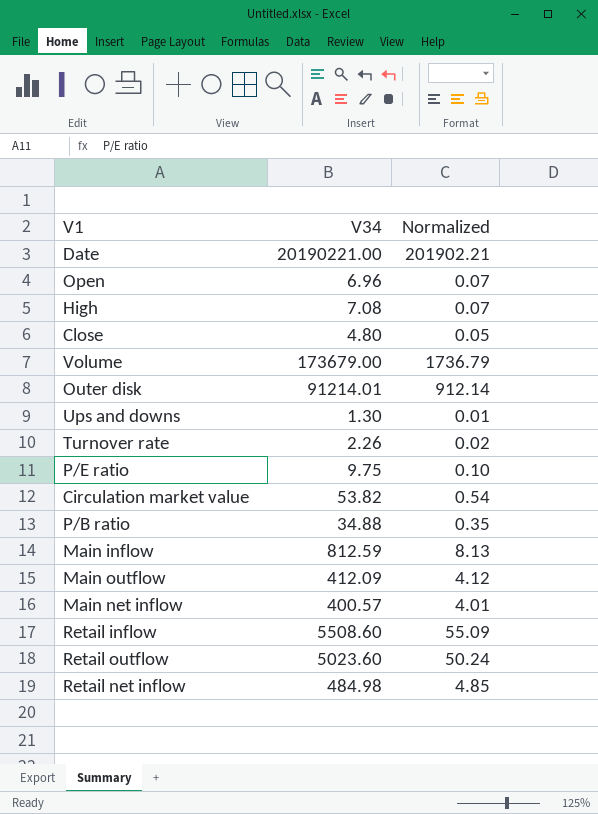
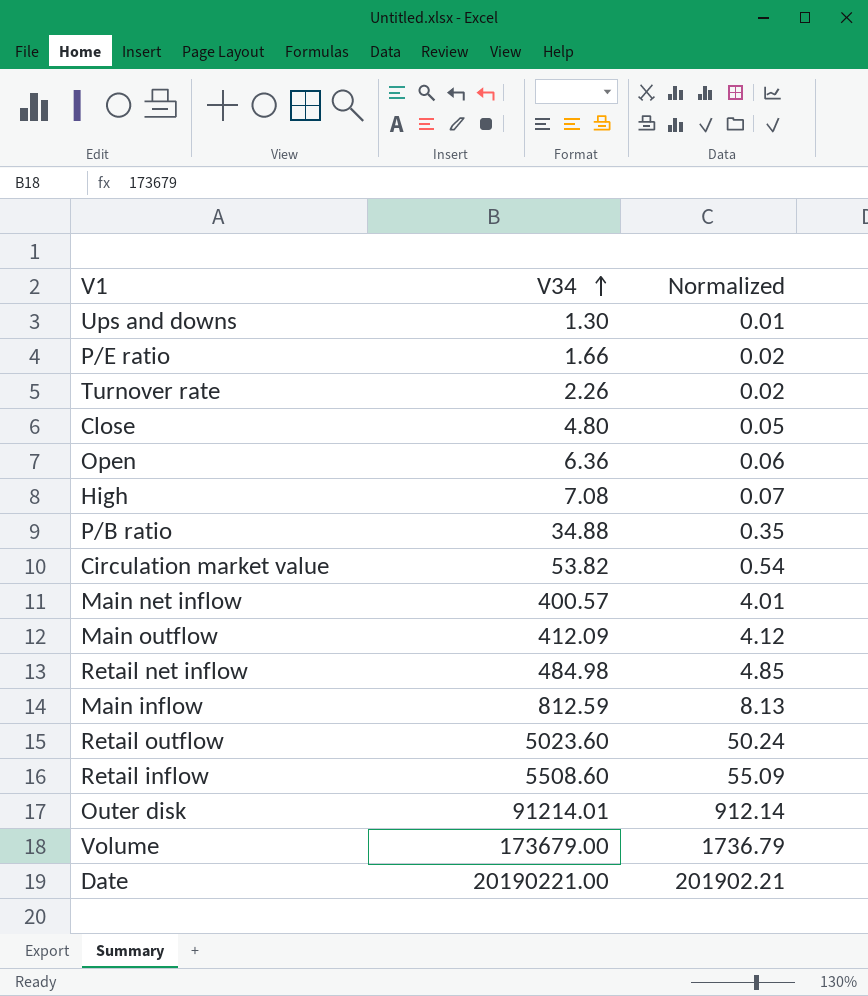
row order: none -> V34 ascending
P/E ratio | V34: 9.75 -> 1.66
P/E ratio | Normalized: 0.10 -> 0.02
Open | V34: 6.96 -> 6.36
Open | Normalized: 0.07 -> 0.06

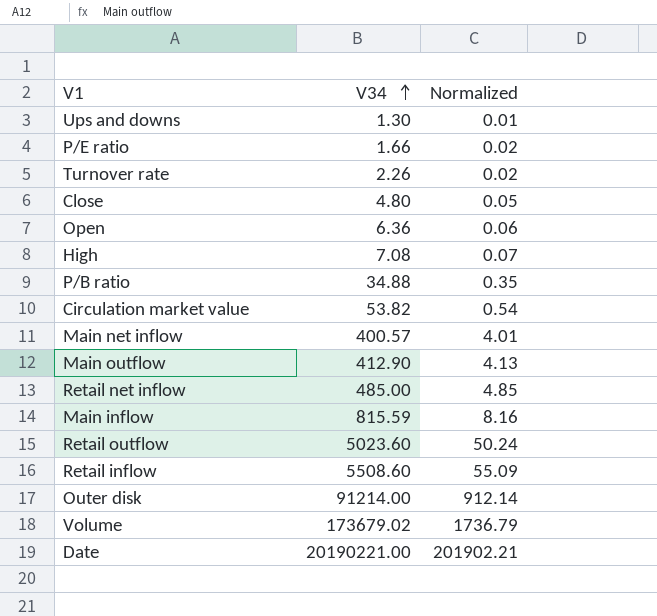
Main outflow | V34: 412.09 -> 412.90
Main outflow | Normalized: 4.12 -> 4.13
Retail net inflow | V34: 484.98 -> 485.00
Main inflow | V34: 812.59 -> 815.59
Main inflow | Normalized: 8.13 -> 8.16
Outer disk | V34: 91214.01 -> 91214.00
Volume | V34: 173679.00 -> 173679.02

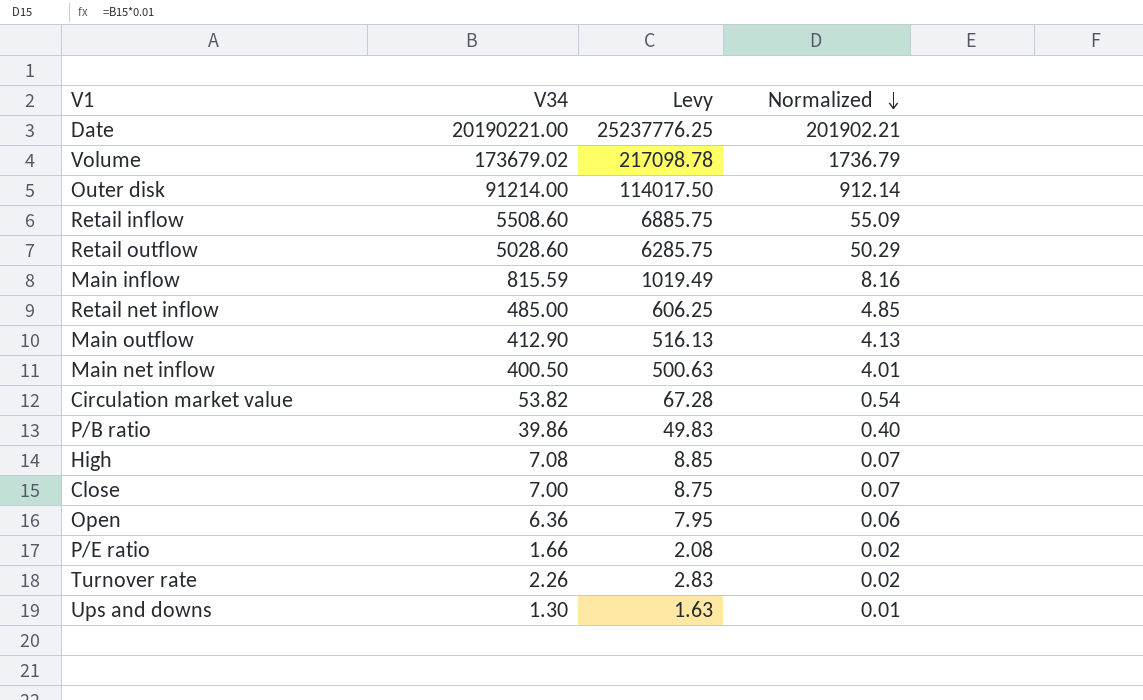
row order: V34 ascending -> Normalized descending
column Levy | formula: none -> [V34] * 1.25
Retail outflow | V34: 5023.60 -> 5028.60
Retail outflow | Normalized: 50.24 -> 50.29
Main net inflow | V34: 400.57 -> 400.50
P/B ratio | V34: 34.88 -> 39.86
P/B ratio | Normalized: 0.35 -> 0.40
Close | V34: 4.80 -> 7.00
Close | Normalized: 0.05 -> 0.07

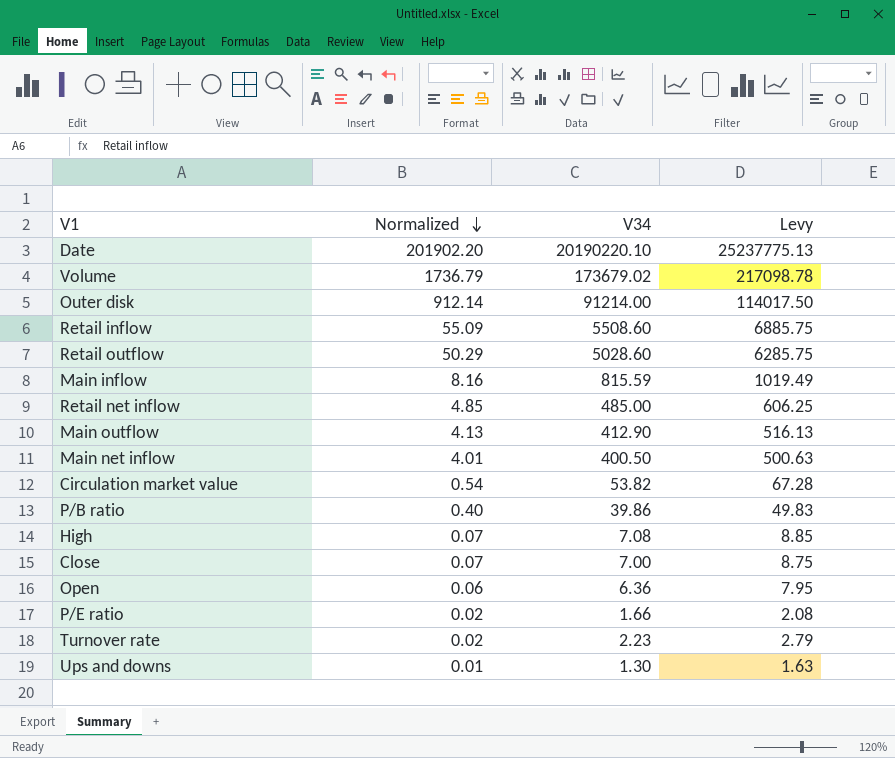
column Normalized | position: 4 -> 2
Date | Normalized: 201902.21 -> 201902.20
Date | V34: 20190221.00 -> 20190220.10
Date | Levy: 25237776.25 -> 25237775.13
Turnover rate | V34: 2.26 -> 2.23
Turnover rate | Levy: 2.83 -> 2.79

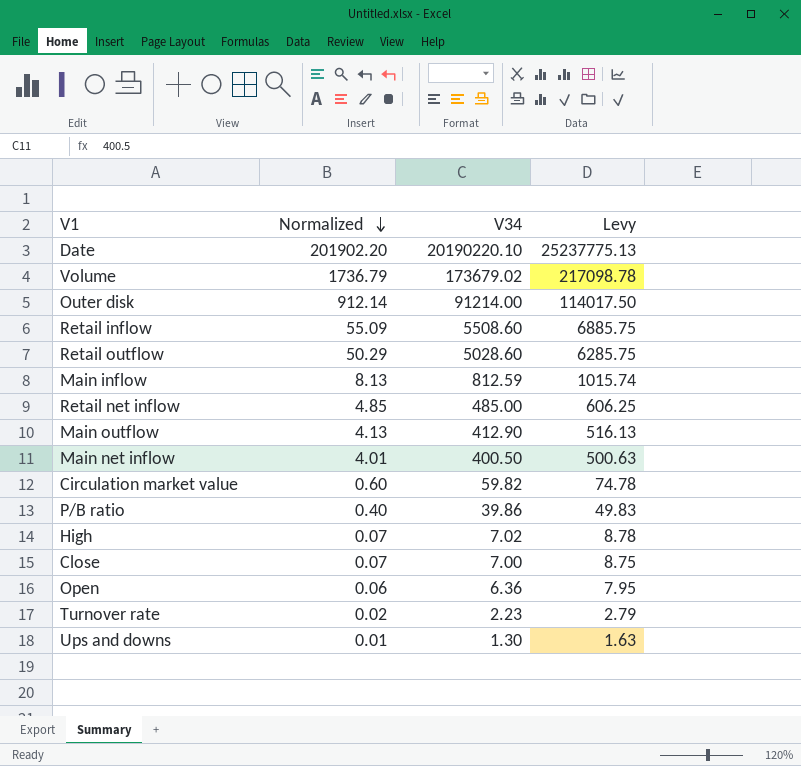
row P/E ratio: 0.02 | 1.66 | 2.08 -> none
Main inflow | Normalized: 8.16 -> 8.13
Main inflow | V34: 815.59 -> 812.59
Main inflow | Levy: 1019.49 -> 1015.74
Circulation market value | Normalized: 0.54 -> 0.60
Circulation market value | V34: 53.82 -> 59.82
Circulation market value | Levy: 67.28 -> 74.78
High | V34: 7.08 -> 7.02
High | Levy: 8.85 -> 8.78

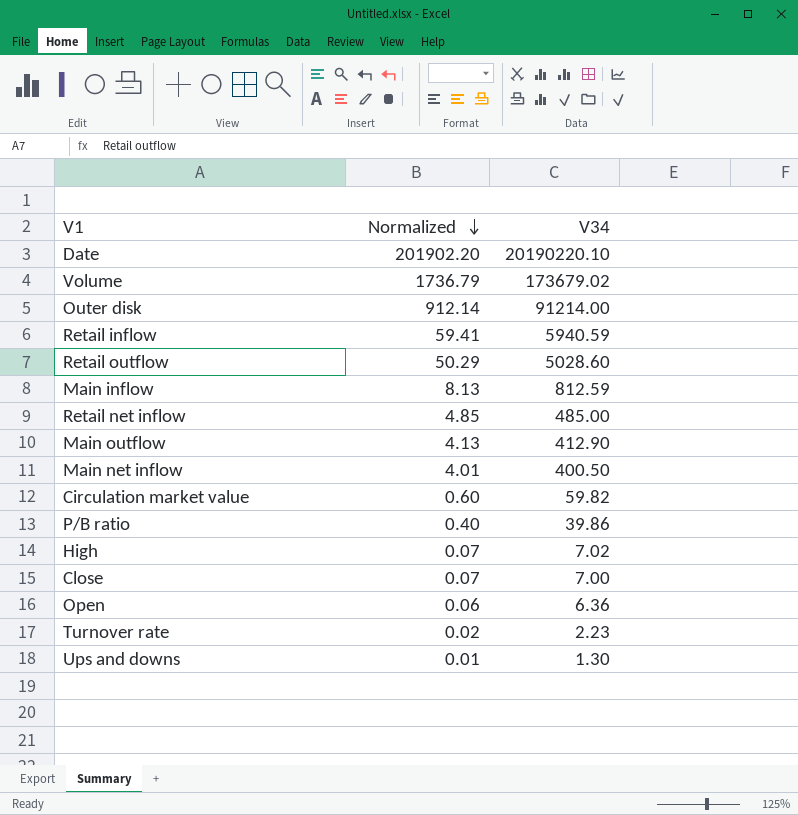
column Levy | formula: [V34] * 1.25 -> none
Retail inflow | Normalized: 55.09 -> 59.41
Retail inflow | V34: 5508.60 -> 5940.59

